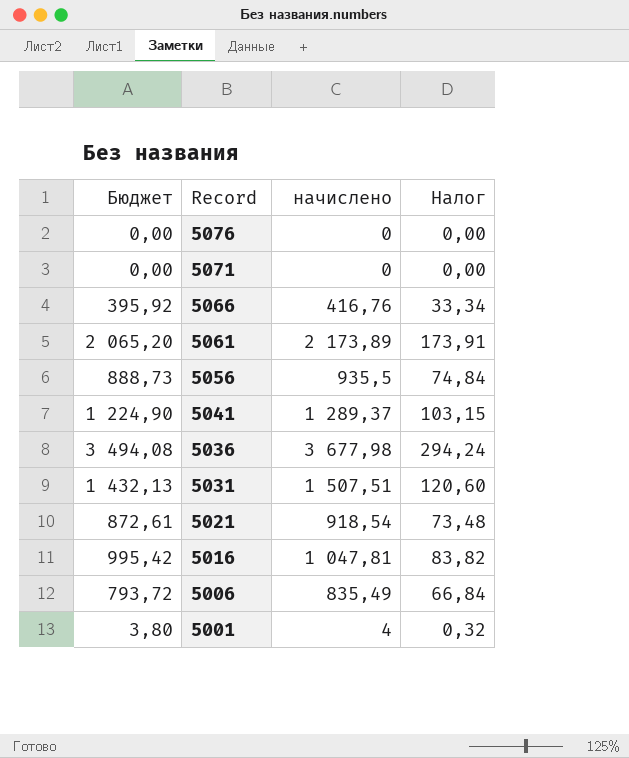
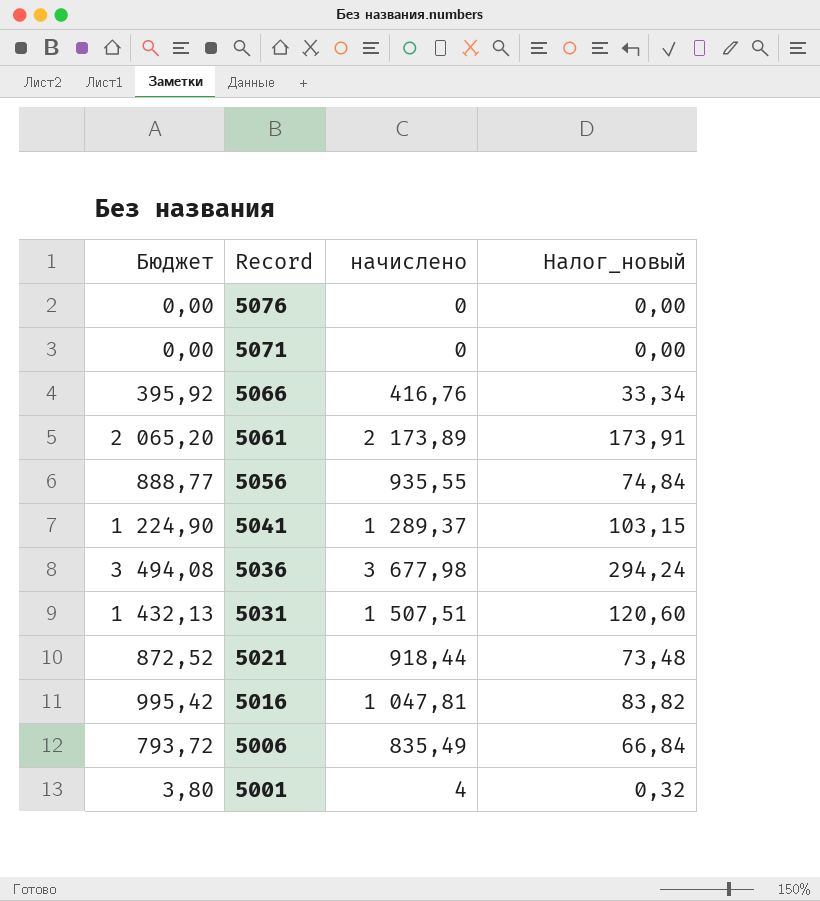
column name: Налог -> Налог_новый
5056 | Бюджет: 888,73 -> 888,77
5056 | начислено: 935,5 -> 935,55
5021 | Бюджет: 872,61 -> 872,52
5021 | начислено: 918,54 -> 918,44

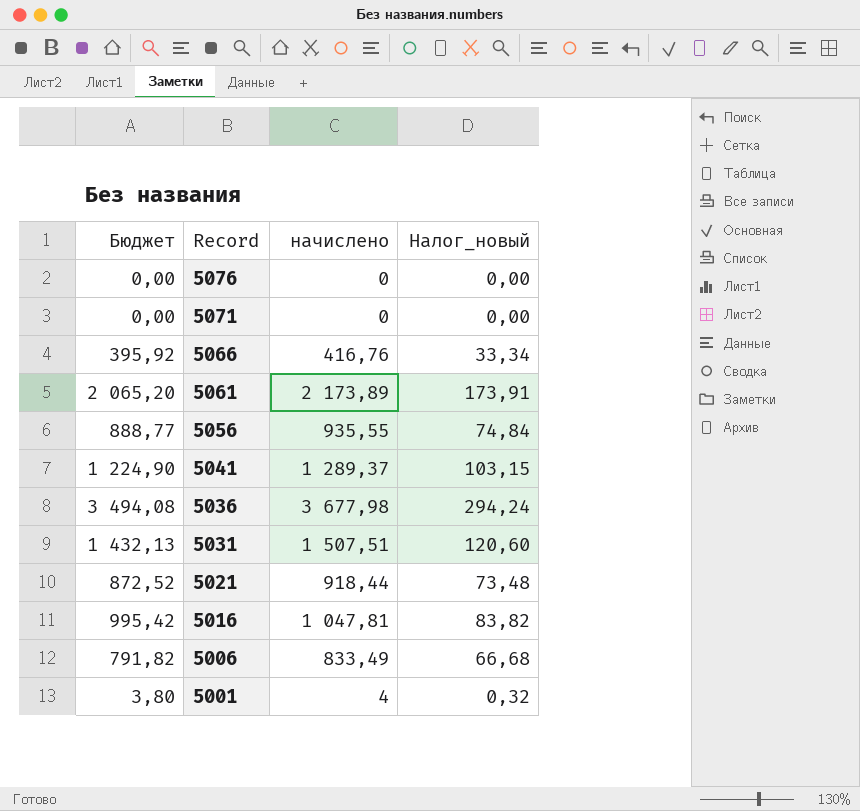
5006 | Бюджет: 793,72 -> 791,82
5006 | начислено: 835,49 -> 833,49
5006 | Налог_новый: 66,84 -> 66,68

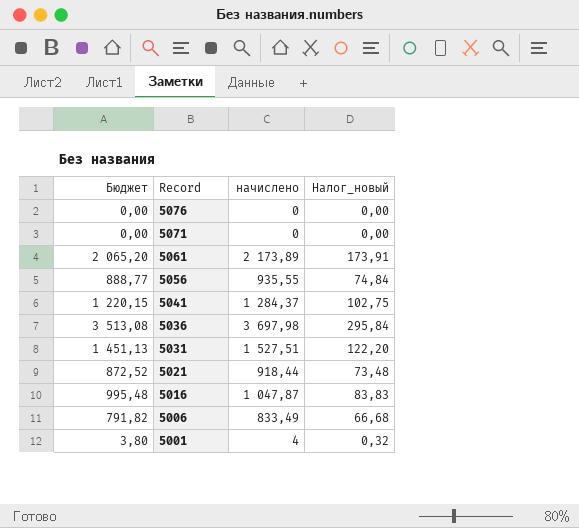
row 5066: 395,92 | 416,76 | 33,34 -> none
5041 | Бюджет: 1 224,90 -> 1 220,15
5041 | начислено: 1 289,37 -> 1 284,37
5041 | Налог_новый: 103,15 -> 102,75
5036 | Бюджет: 3 494,08 -> 3 513,08
5036 | начислено: 3 677,98 -> 3 697,98
5036 | Налог_новый: 294,24 -> 295,84
5031 | Бюджет: 1 432,13 -> 1 451,13
5031 | начислено: 1 507,51 -> 1 527,51
5031 | Налог_новый: 120,60 -> 122,20
5016 | Бюджет: 995,42 -> 995,48
5016 | начислено: 1 047,81 -> 1 047,87
5016 | Налог_новый: 83,82 -> 83,83

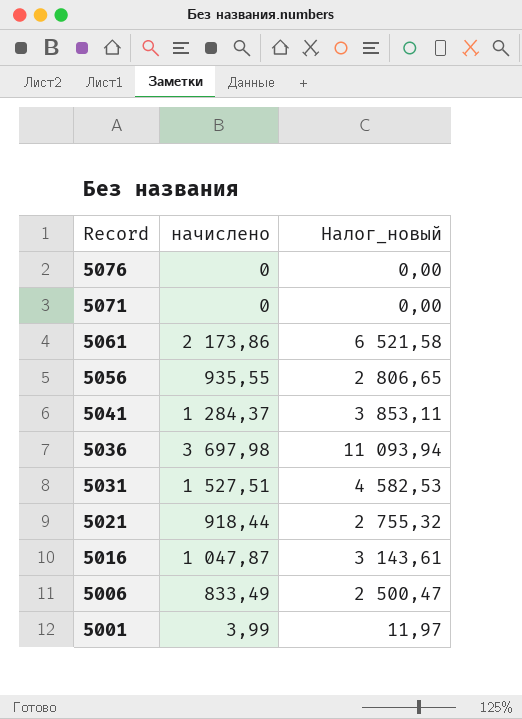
column Бюджет | formula: [начислено] * 0,95 -> none
column Налог_новый | formula: [начислено] * 0,08 -> [начислено] * 3
5061 | начислено: 2 173,89 -> 2 173,86
5001 | начислено: 4 -> 3,99

